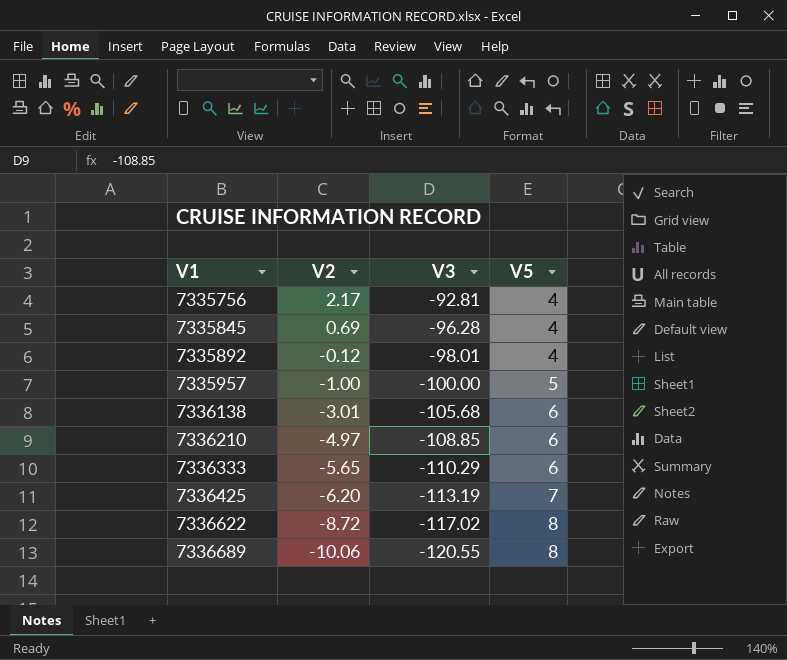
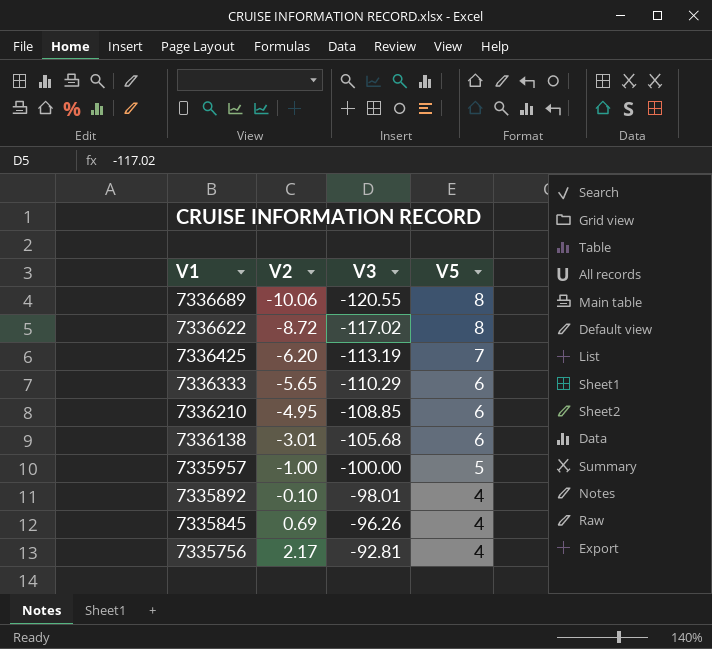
row order: V1 ascending -> V1 descending
7336210 | V2: -4.97 -> -4.95
7335892 | V2: -0.12 -> -0.10
7335845 | V3: -96.28 -> -96.26

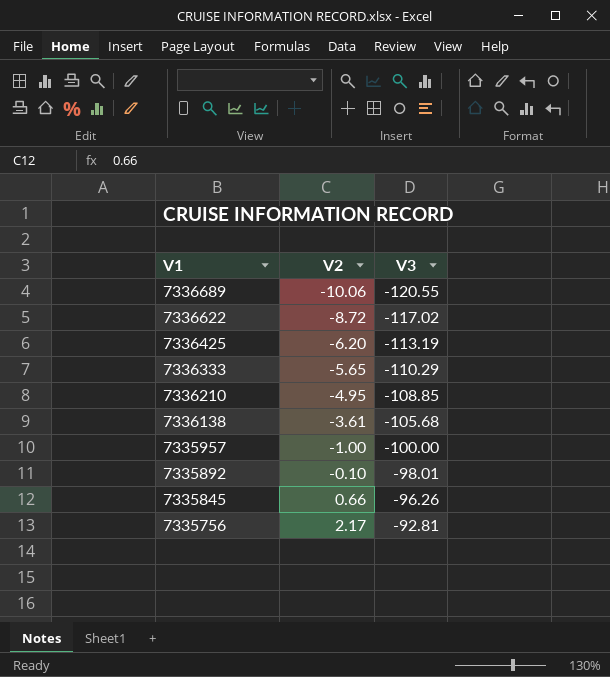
column V5 | position: 4 -> none
7336138 | V2: -3.01 -> -3.61
7335845 | V2: 0.69 -> 0.66

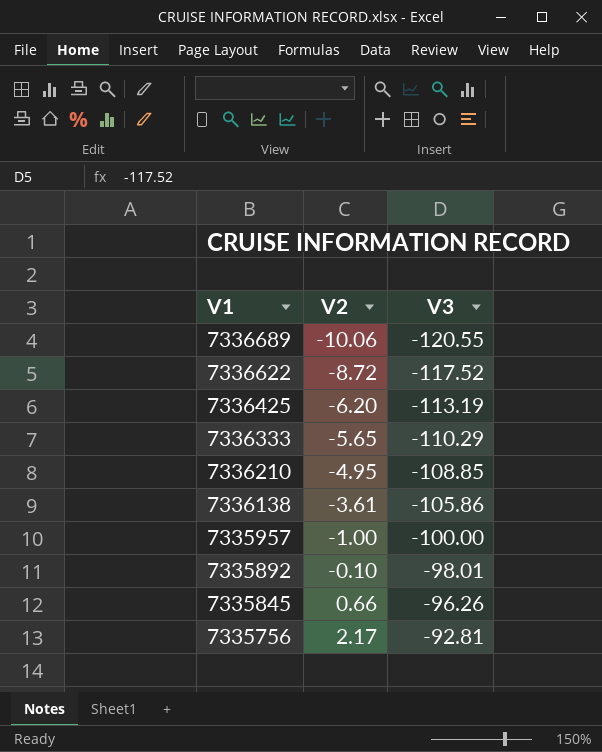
7336622 | V3: -117.02 -> -117.52
7336138 | V3: -105.68 -> -105.86

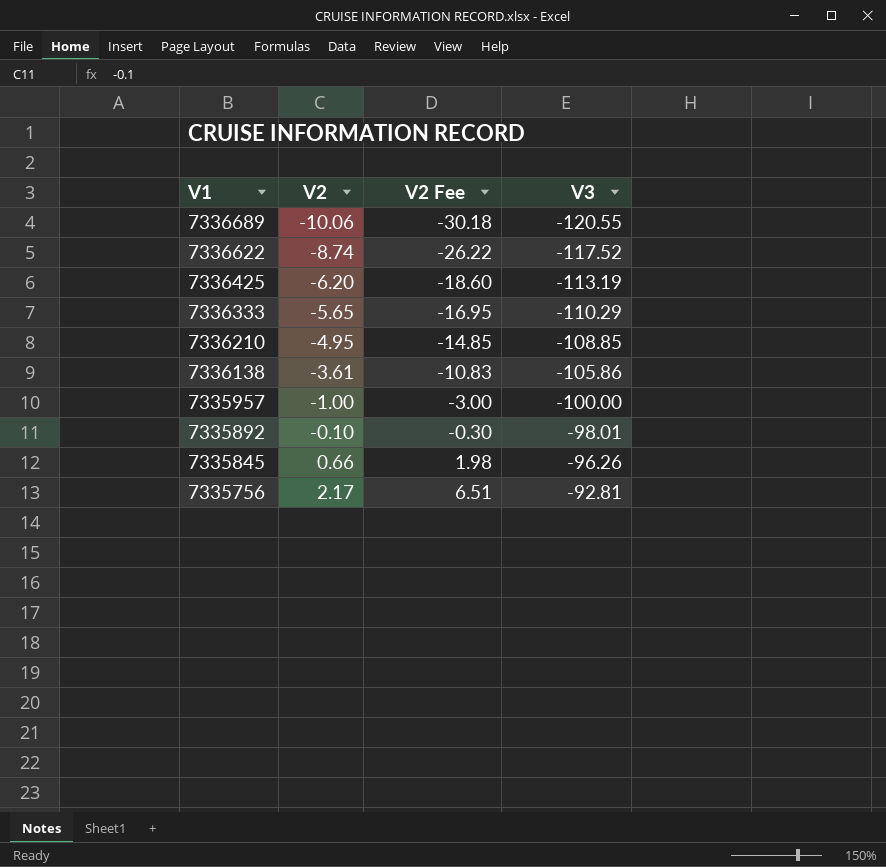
column V2 Fee | formula: none -> [V2] * 3
7336622 | V2: -8.72 -> -8.74

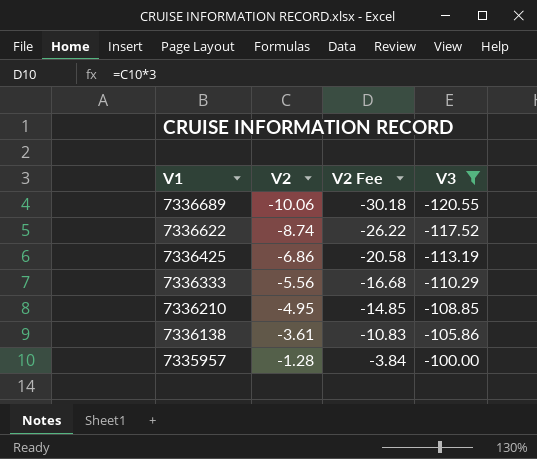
filter: none -> V3 <= -100.00
7336425 | V2: -6.20 -> -6.86
7336425 | V2 Fee: -18.60 -> -20.58
7336333 | V2: -5.65 -> -5.56
7336333 | V2 Fee: -16.95 -> -16.68
7335957 | V2: -1.00 -> -1.28
7335957 | V2 Fee: -3.00 -> -3.84

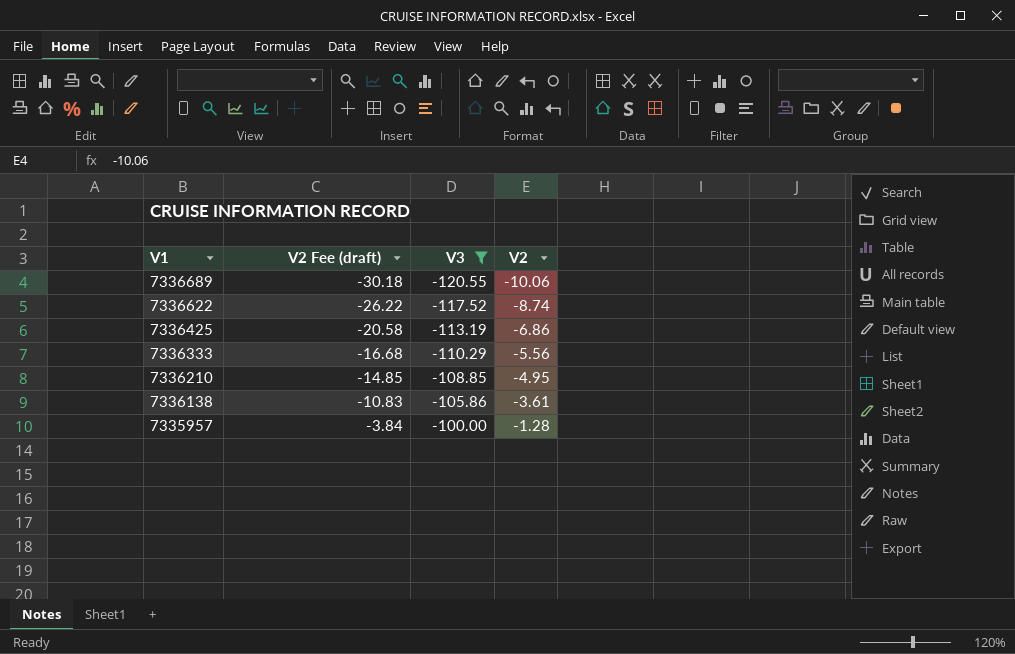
column name: V2 Fee -> V2 Fee (draft)
column V2 | position: 2 -> 4

